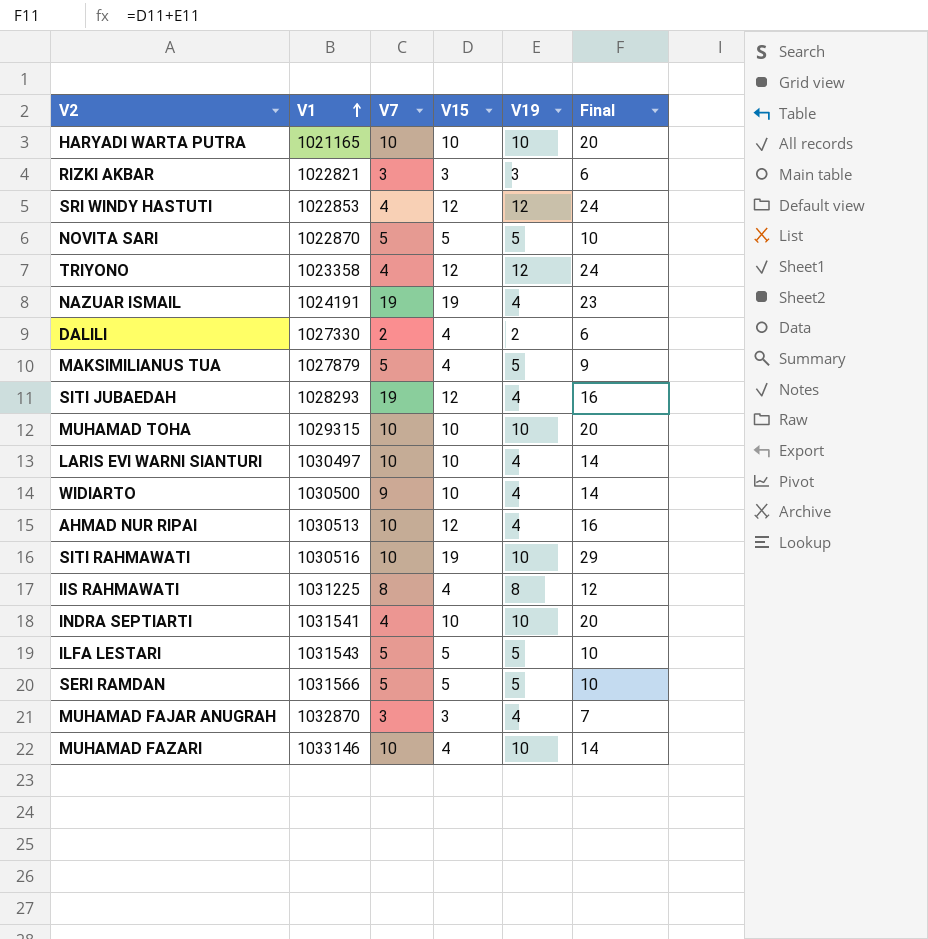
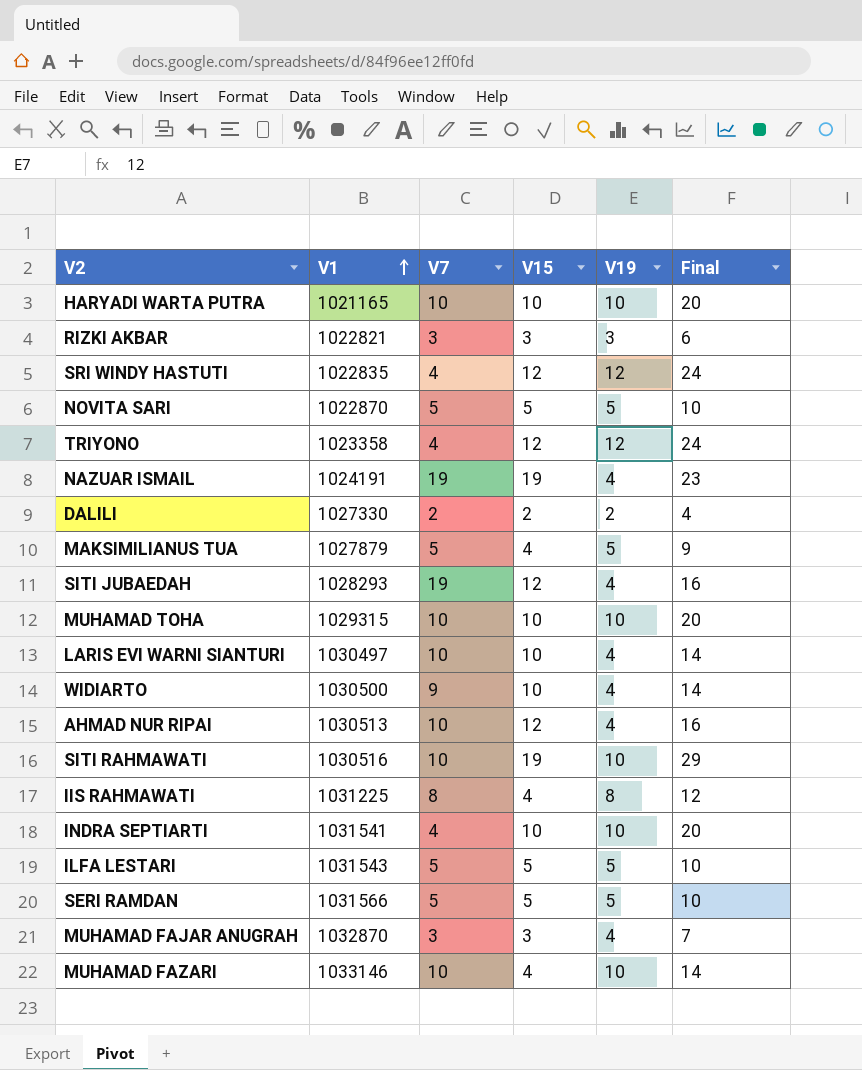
SRI WINDY HASTUTI | V1: 1022853 -> 1022835
DALILI | V15: 4 -> 2
DALILI | Final: 6 -> 4

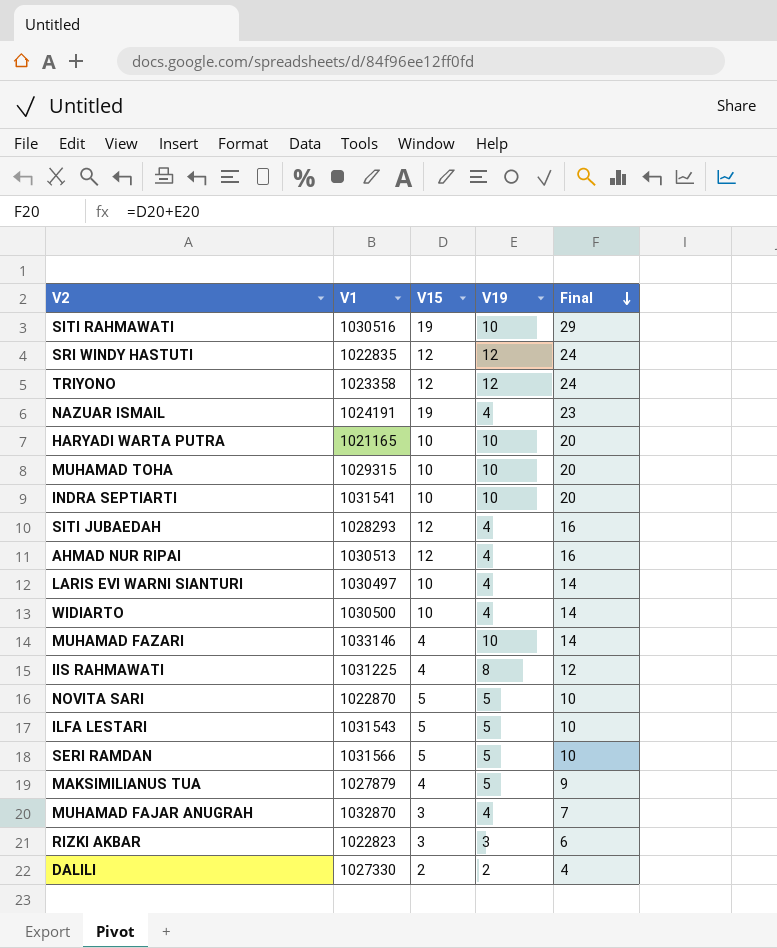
row order: V1 ascending -> Final descending
column V7 | position: 3 -> none
RIZKI AKBAR | V1: 1022821 -> 1022823

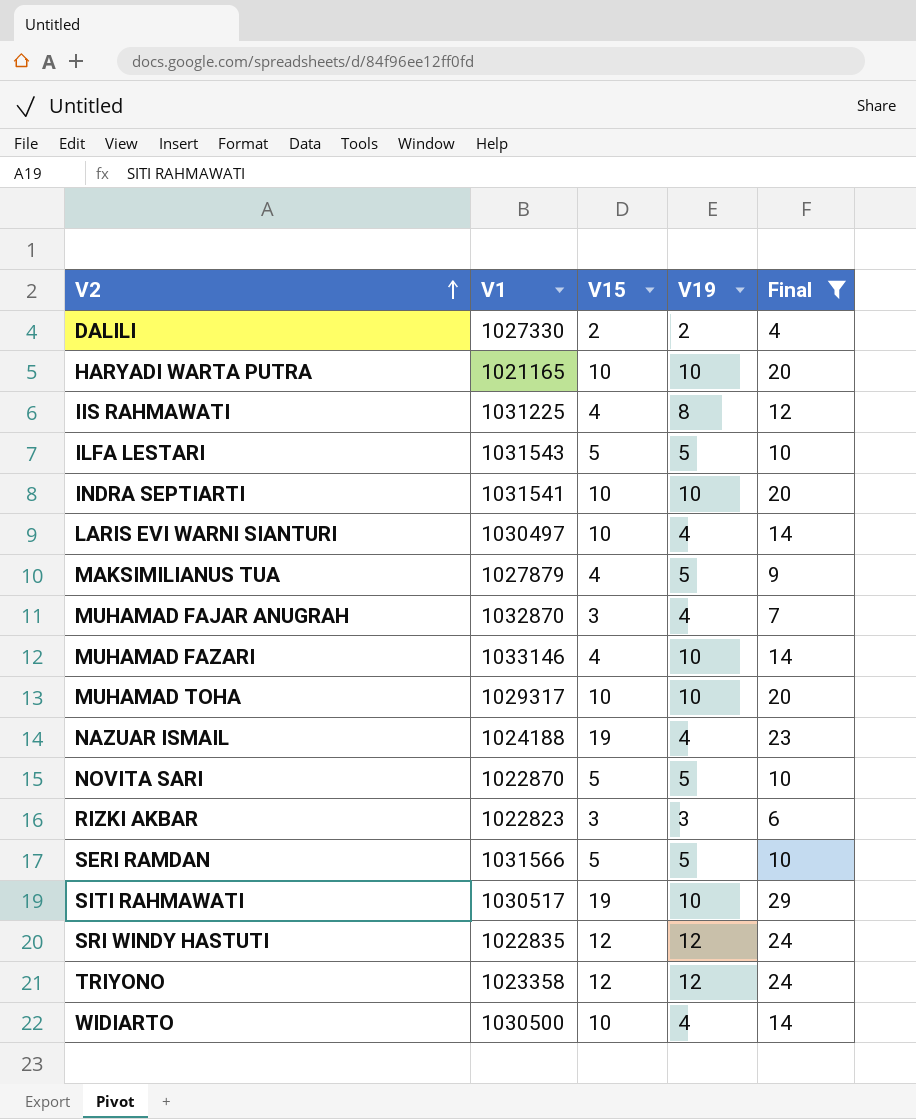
filter: none -> Final != 16
row order: Final descending -> V2 ascending
MUHAMAD TOHA | V1: 1029315 -> 1029317
NAZUAR ISMAIL | V1: 1024191 -> 1024188
SITI RAHMAWATI | V1: 1030516 -> 1030517

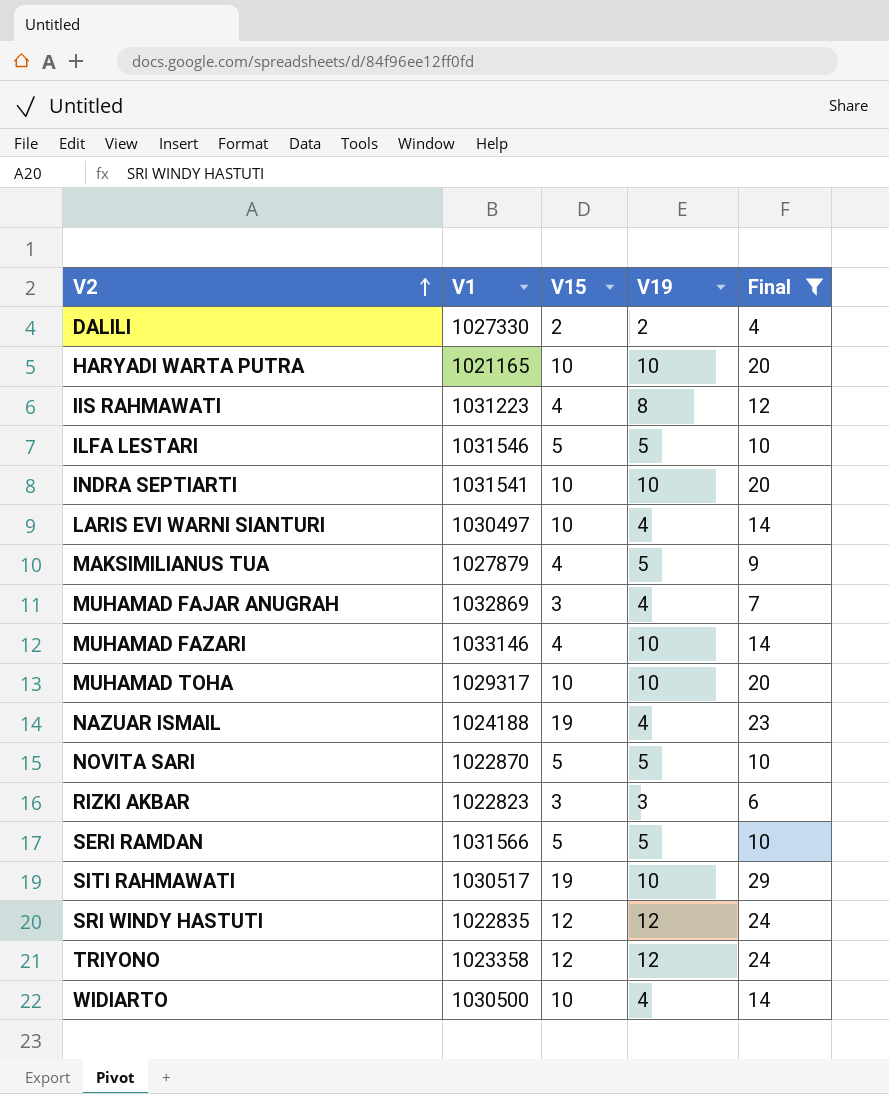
IIS RAHMAWATI | V1: 1031225 -> 1031223
ILFA LESTARI | V1: 1031543 -> 1031546
MUHAMAD FAJAR ANUGRAH | V1: 1032870 -> 1032869

